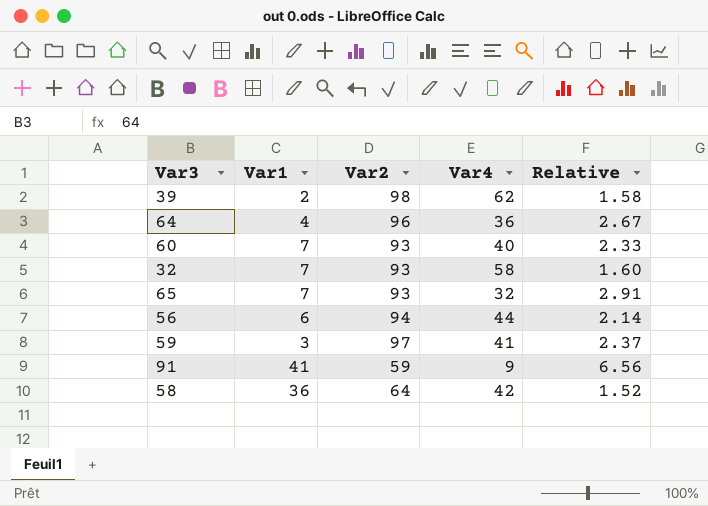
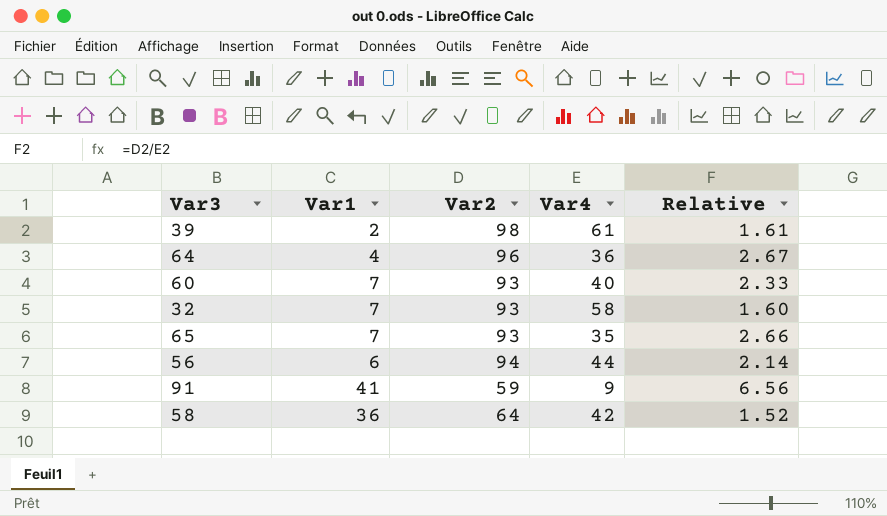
row 59: 3 | 97 | 41 | 2.37 -> none
39 | Var4: 62 -> 61
39 | Relative: 1.58 -> 1.61
65 | Var4: 32 -> 35
65 | Relative: 2.91 -> 2.66

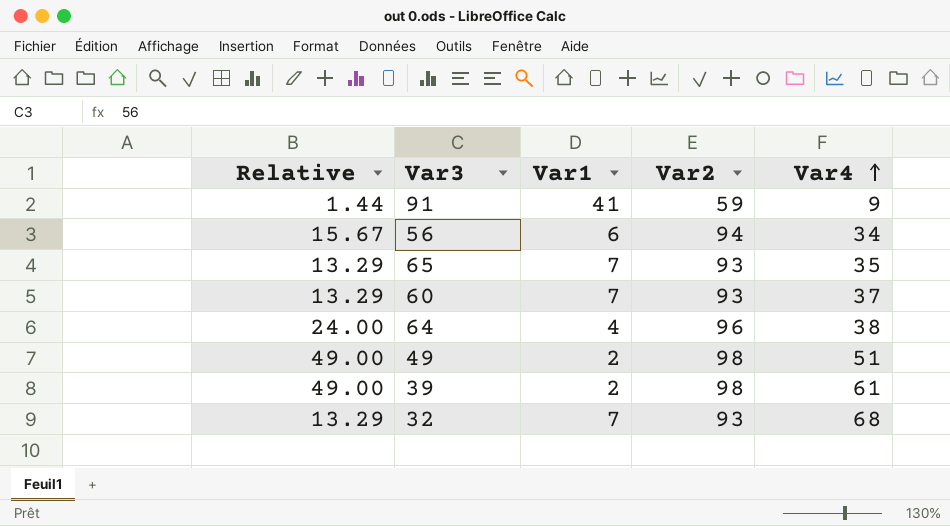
row order: none -> Var4 ascending
column Relative | formula: [Var2] / [Var4] -> [Var2] / [Var1]
column Relative | position: 5 -> 1
row 58: 36 | 64 | 42 | 1.52 -> none
56 | Var4: 44 -> 34
60 | Var4: 40 -> 37
64 | Var4: 36 -> 38
row 49: none -> 49.00 | 2 | 98 | 51
32 | Var4: 58 -> 68

